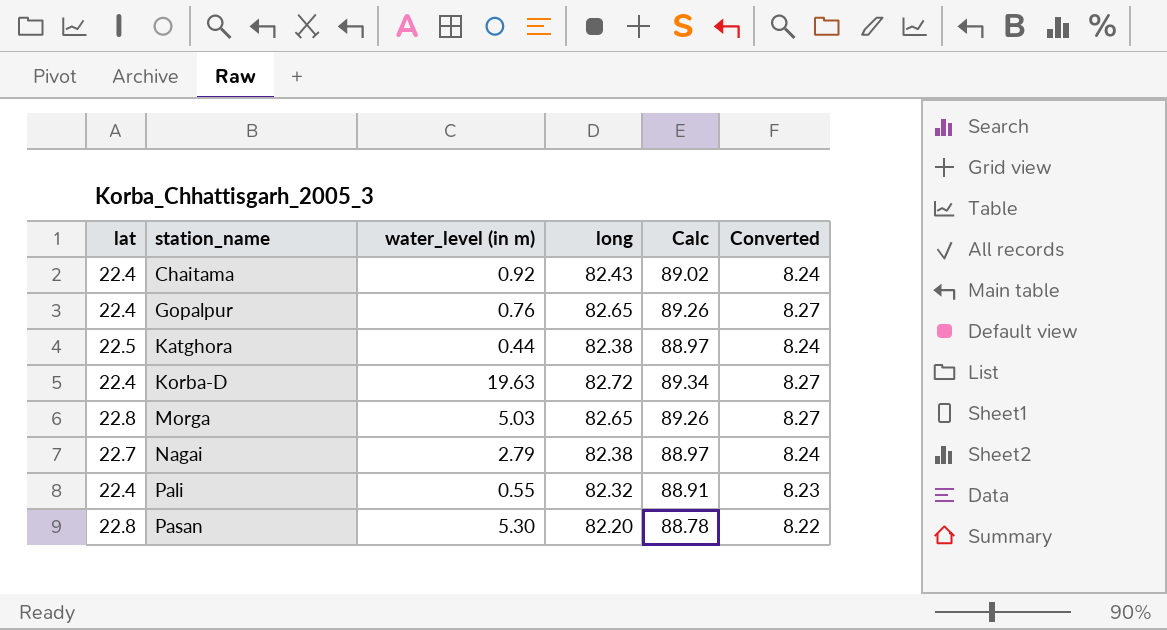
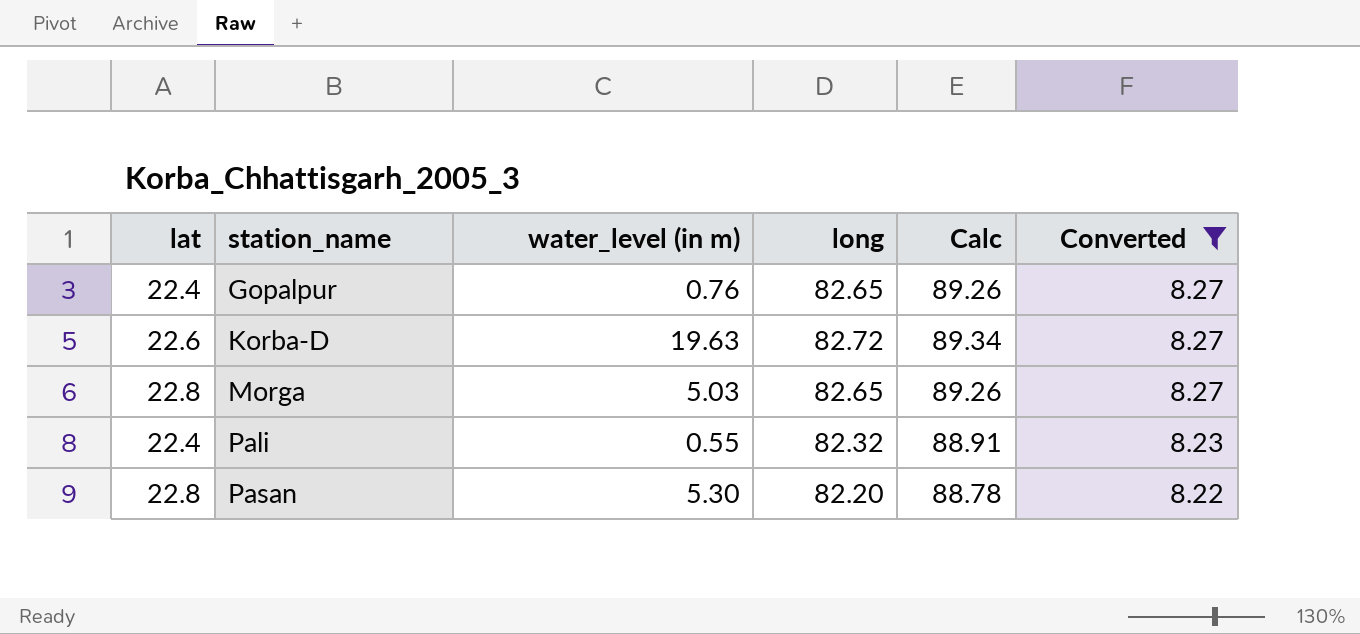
filter: none -> Converted != 8.24
Korba-D | lat: 22.4 -> 22.6

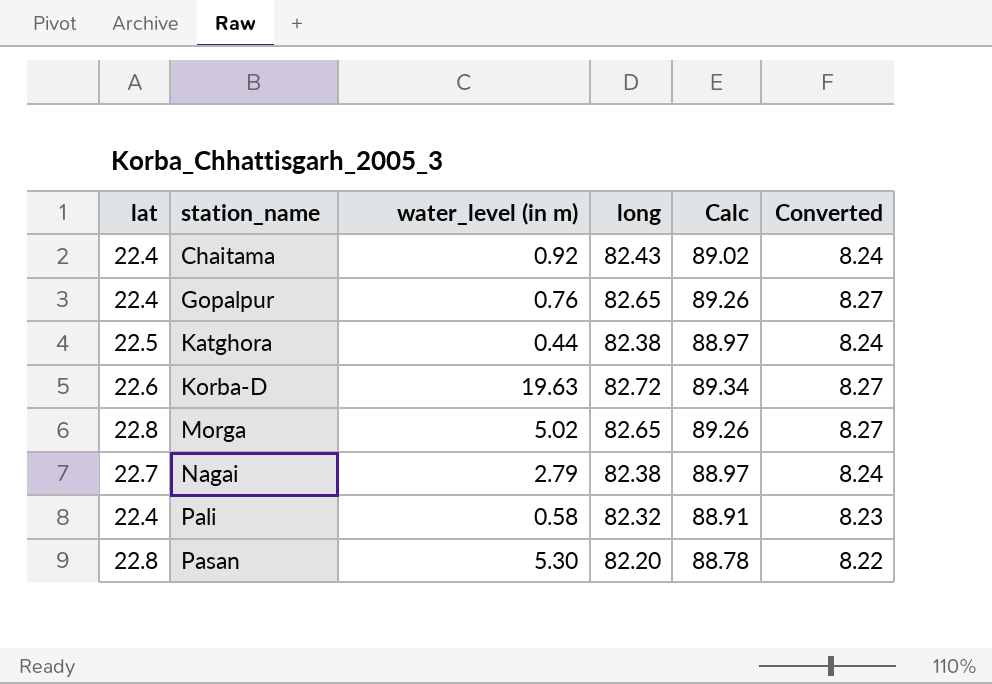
filter: Converted != 8.24 -> none
Morga | water_level (in m): 5.03 -> 5.02
Pali | water_level (in m): 0.55 -> 0.58

